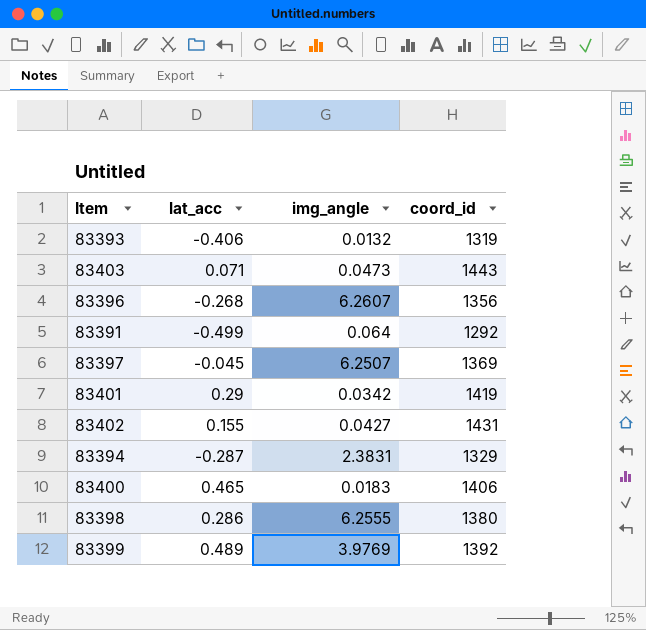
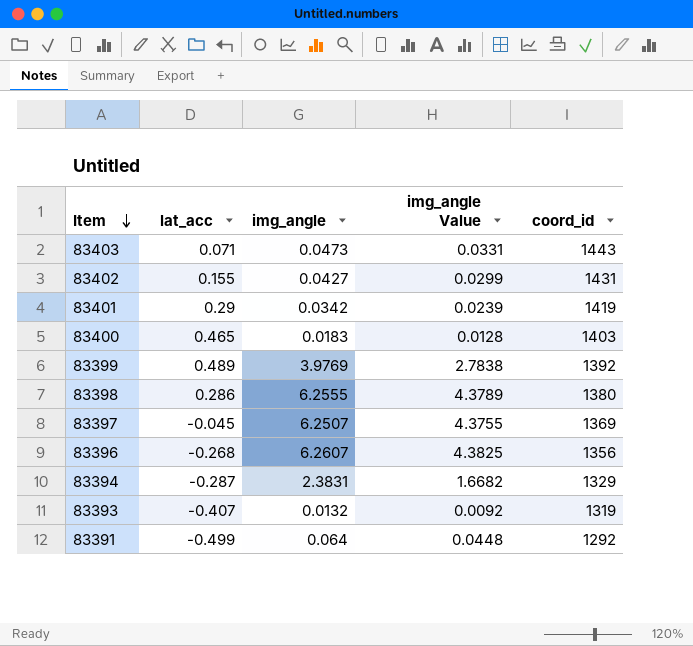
row order: none -> Item descending
column img_angle Value | formula: none -> [img_angle] * 0.7
83400 | coord_id: 1406 -> 1403
83393 | lat_acc: -0.406 -> -0.407

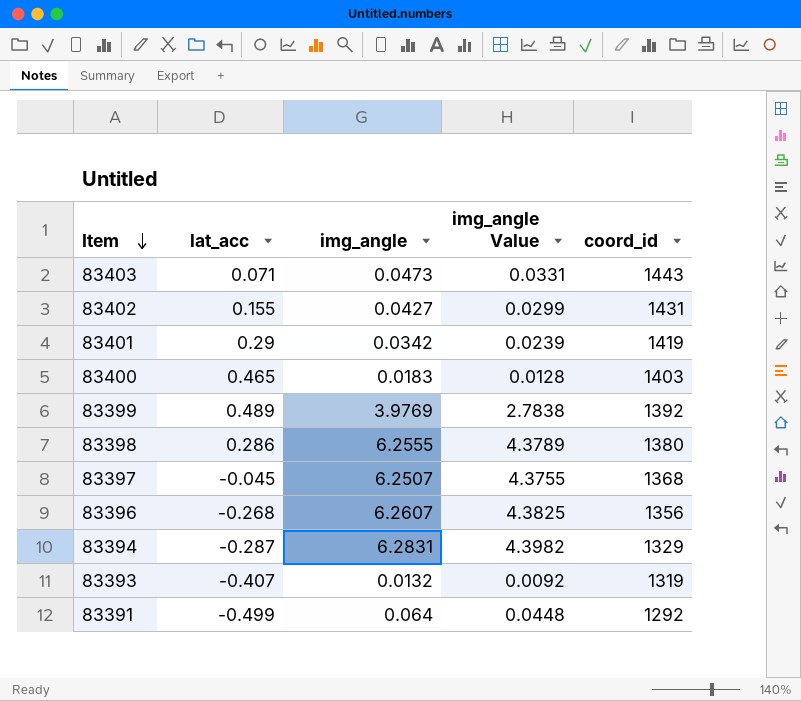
83397 | coord_id: 1369 -> 1368
83394 | img_angle: 2.3831 -> 6.2831
83394 | img_angle Value: 1.6682 -> 4.3982

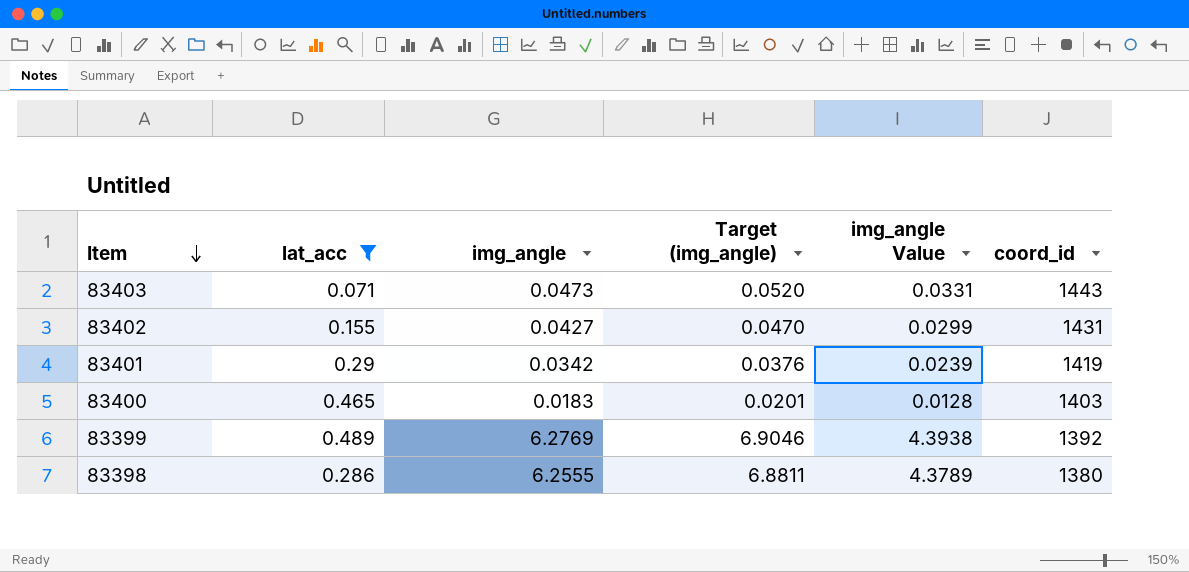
filter: none -> lat_acc >= 0.071
column Target (img_angle) | formula: none -> [img_angle] * 1.1
83399 | img_angle: 3.9769 -> 6.2769
83399 | img_angle Value: 2.7838 -> 4.3938

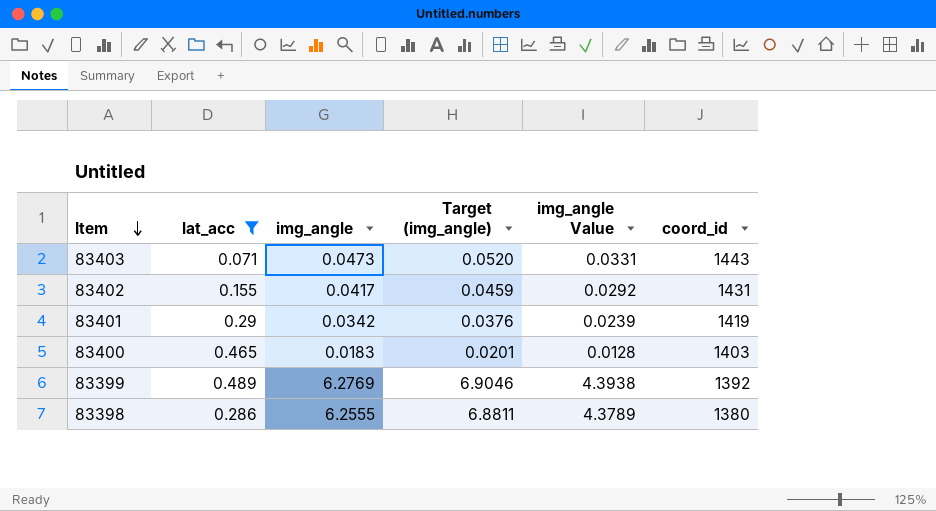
83402 | img_angle: 0.0427 -> 0.0417
83402 | Target (img_angle): 0.0470 -> 0.0459
83402 | img_angle Value: 0.0299 -> 0.0292

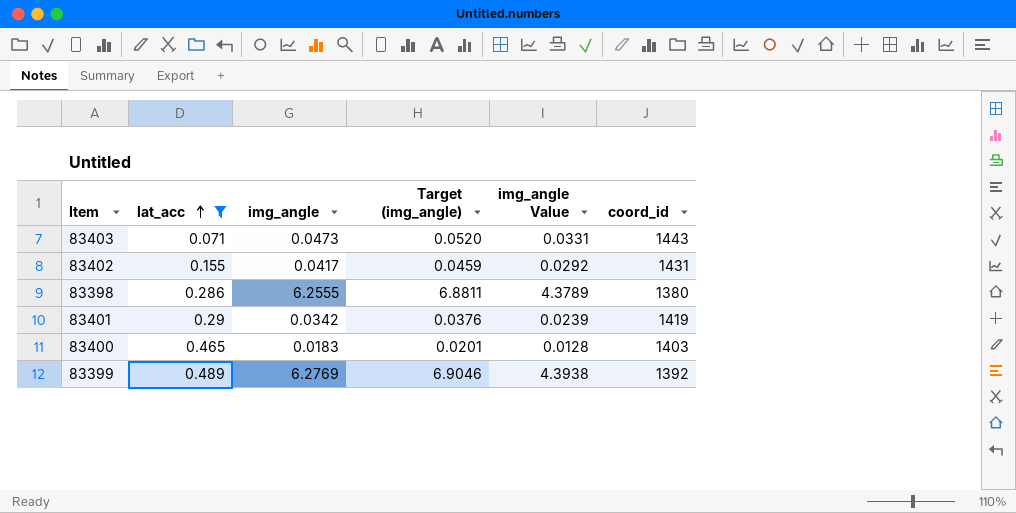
row order: Item descending -> lat_acc ascending

